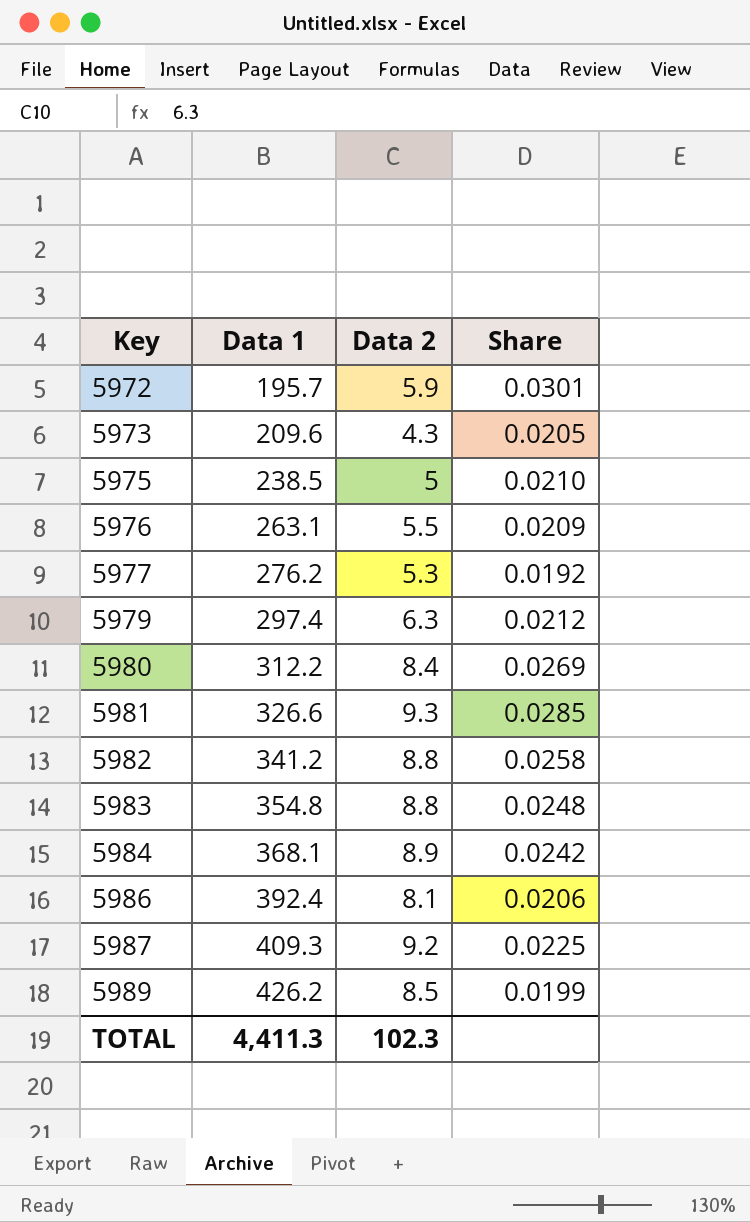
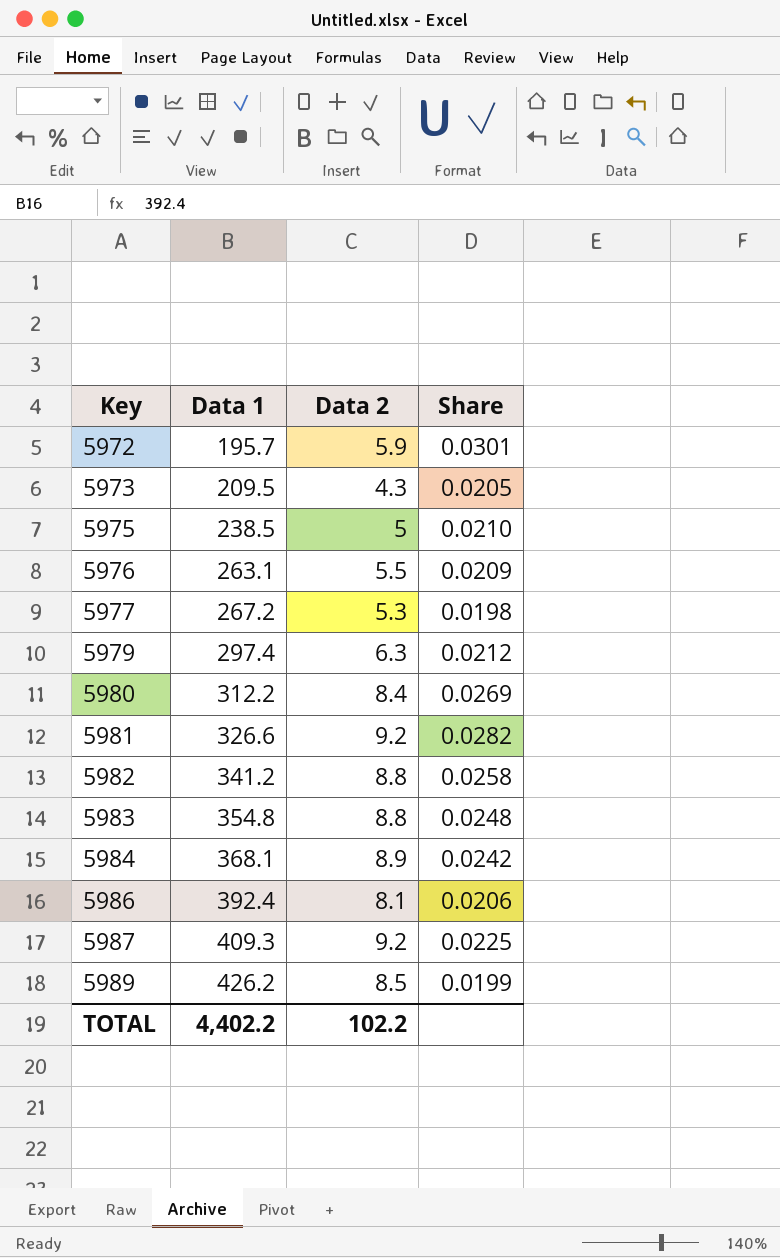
5973 | Data 1: 209.6 -> 209.5
5977 | Data 1: 276.2 -> 267.2
5977 | Share: 0.0192 -> 0.0198
5981 | Data 2: 9.3 -> 9.2
5981 | Share: 0.0285 -> 0.0282
TOTAL | Data 1: 4,411.3 -> 4,402.2
TOTAL | Data 2: 102.3 -> 102.2

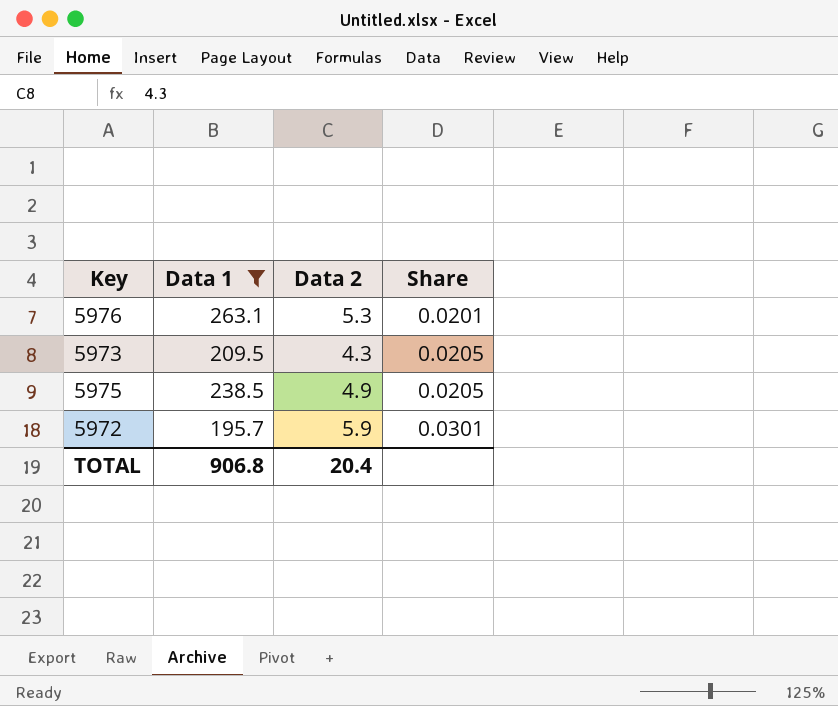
filter: none -> Data 1 <= 263.1
row order: Key ascending -> Share ascending
5976 | Data 2: 5.5 -> 5.3
5976 | Share: 0.0209 -> 0.0201
5975 | Data 2: 5 -> 4.9
5975 | Share: 0.0210 -> 0.0205
TOTAL | Data 1: 4,402.2 -> 906.8
TOTAL | Data 2: 102.2 -> 20.4

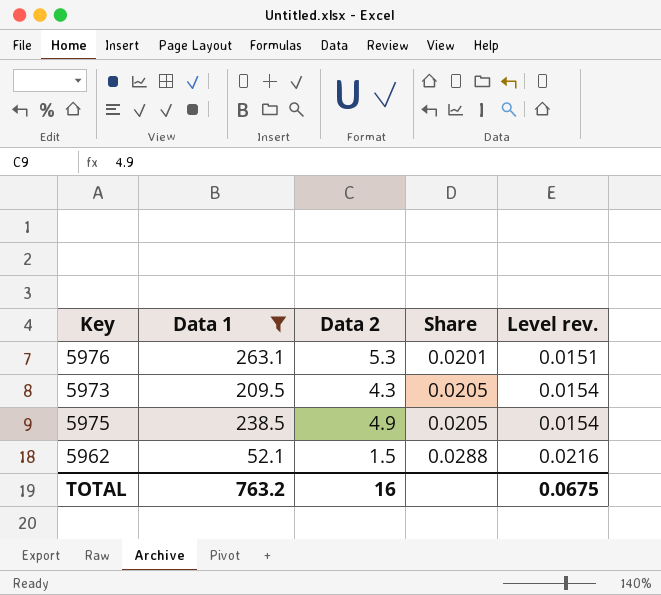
column Level rev. | formula: none -> [Share] * 0.75
row 5972: 195.7 | 5.9 | 0.0301 -> none
row 5962: none -> 52.1 | 1.5 | 0.0288 | 0.0216
TOTAL | Data 1: 906.8 -> 763.2
TOTAL | Data 2: 20.4 -> 16

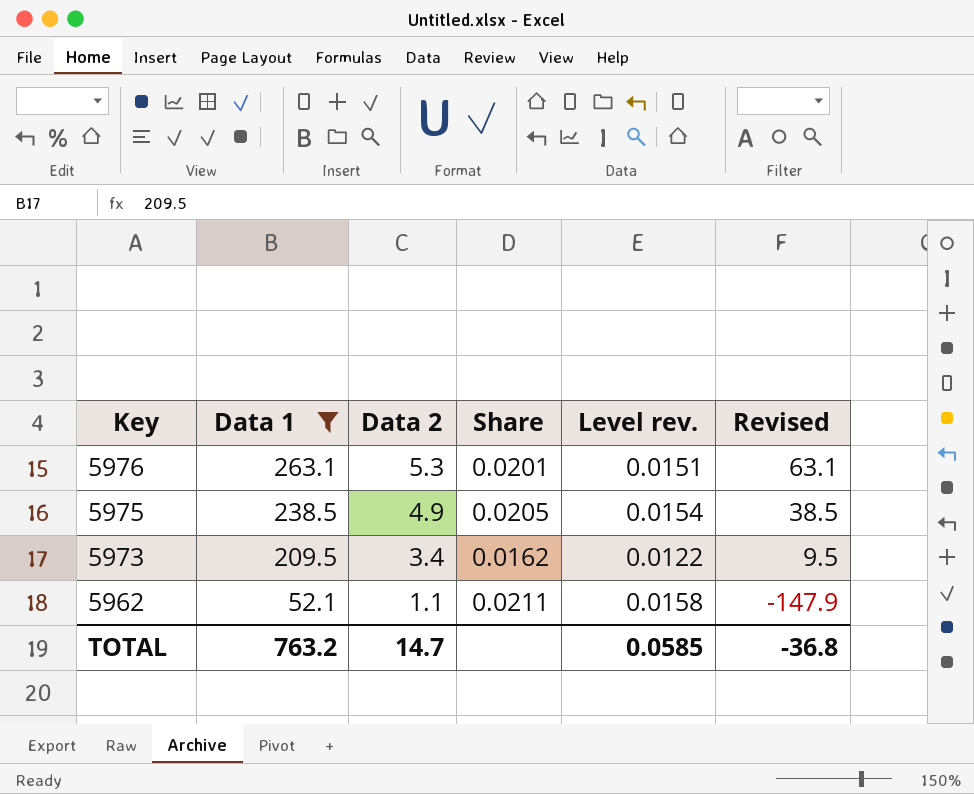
row order: Share ascending -> Key descending
column Revised | formula: none -> [Data 1] - 200
5973 | Data 2: 4.3 -> 3.4
5973 | Share: 0.0205 -> 0.0162
5973 | Level rev.: 0.0154 -> 0.0122
5962 | Data 2: 1.5 -> 1.1
5962 | Share: 0.0288 -> 0.0211
5962 | Level rev.: 0.0216 -> 0.0158
TOTAL | Data 2: 16 -> 14.7
TOTAL | Level rev.: 0.0675 -> 0.0585

